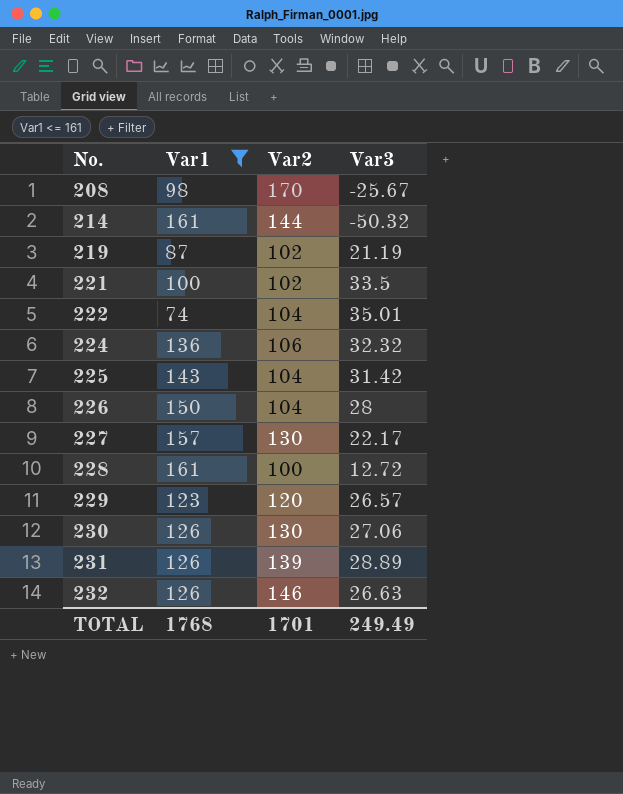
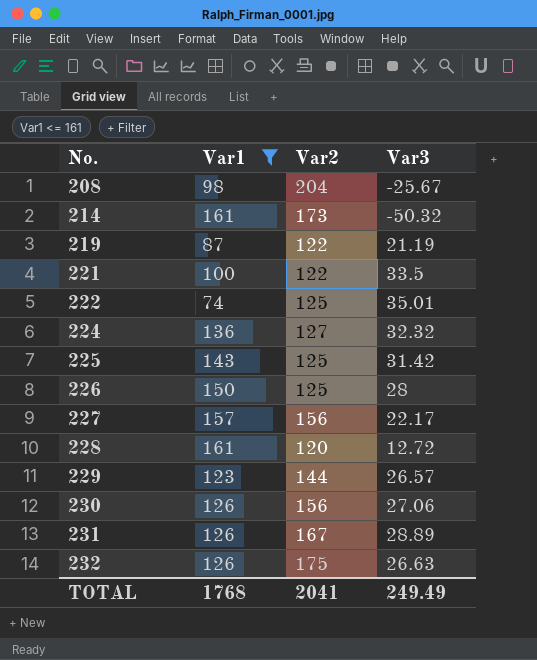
208 | Var2: 170 -> 204
214 | Var2: 144 -> 173
219 | Var2: 102 -> 122
221 | Var2: 102 -> 122
222 | Var2: 104 -> 125
224 | Var2: 106 -> 127
225 | Var2: 104 -> 125
226 | Var2: 104 -> 125
227 | Var2: 130 -> 156
228 | Var2: 100 -> 120
229 | Var2: 120 -> 144
230 | Var2: 130 -> 156
231 | Var2: 139 -> 167
232 | Var2: 146 -> 175
TOTAL | Var2: 1701 -> 2041

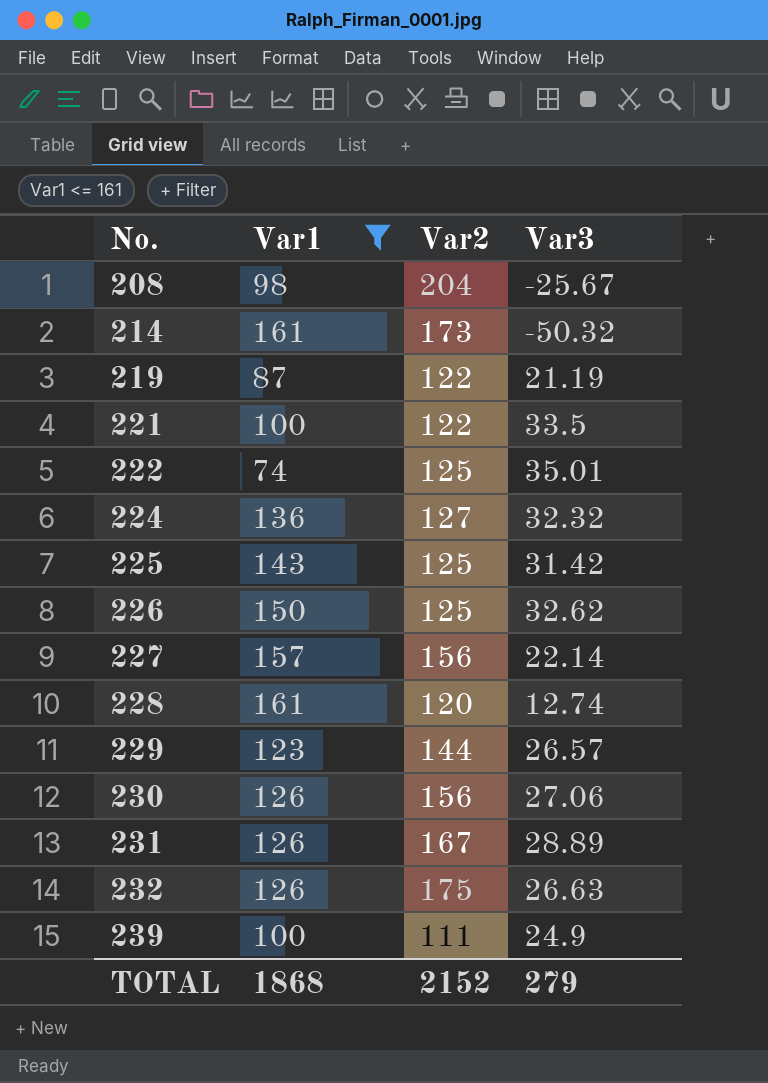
226 | Var3: 28 -> 32.62
227 | Var3: 22.17 -> 22.14
228 | Var3: 12.72 -> 12.74
row 239: none -> 100 | 111 | 24.9
TOTAL | Var1: 1768 -> 1868
TOTAL | Var2: 2041 -> 2152
TOTAL | Var3: 249.49 -> 279

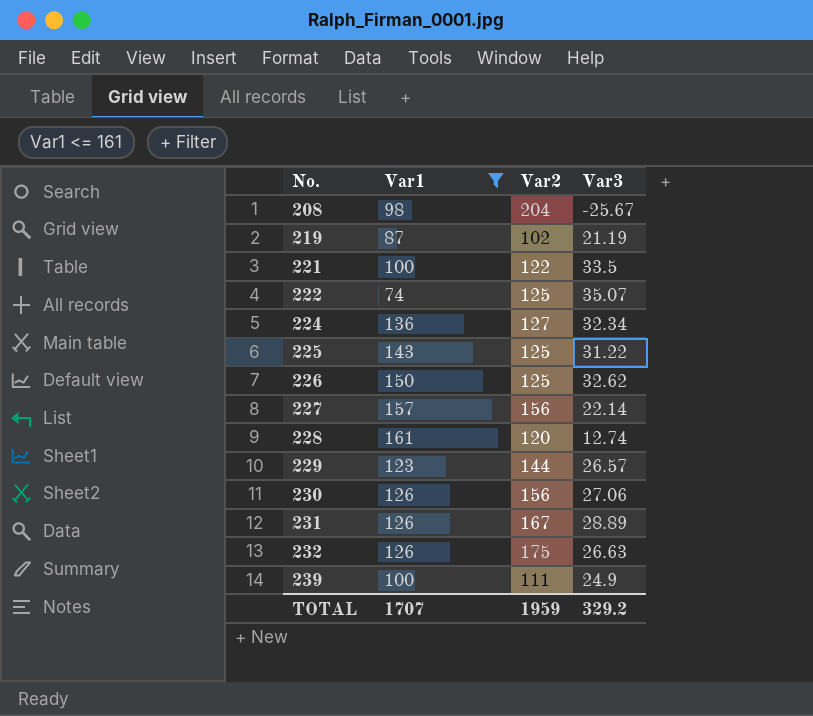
row 214: 161 | 173 | -50.32 -> none
219 | Var2: 122 -> 102
222 | Var3: 35.01 -> 35.07
224 | Var3: 32.32 -> 32.34
225 | Var3: 31.42 -> 31.22
TOTAL | Var1: 1868 -> 1707
TOTAL | Var2: 2152 -> 1959
TOTAL | Var3: 279 -> 329.2

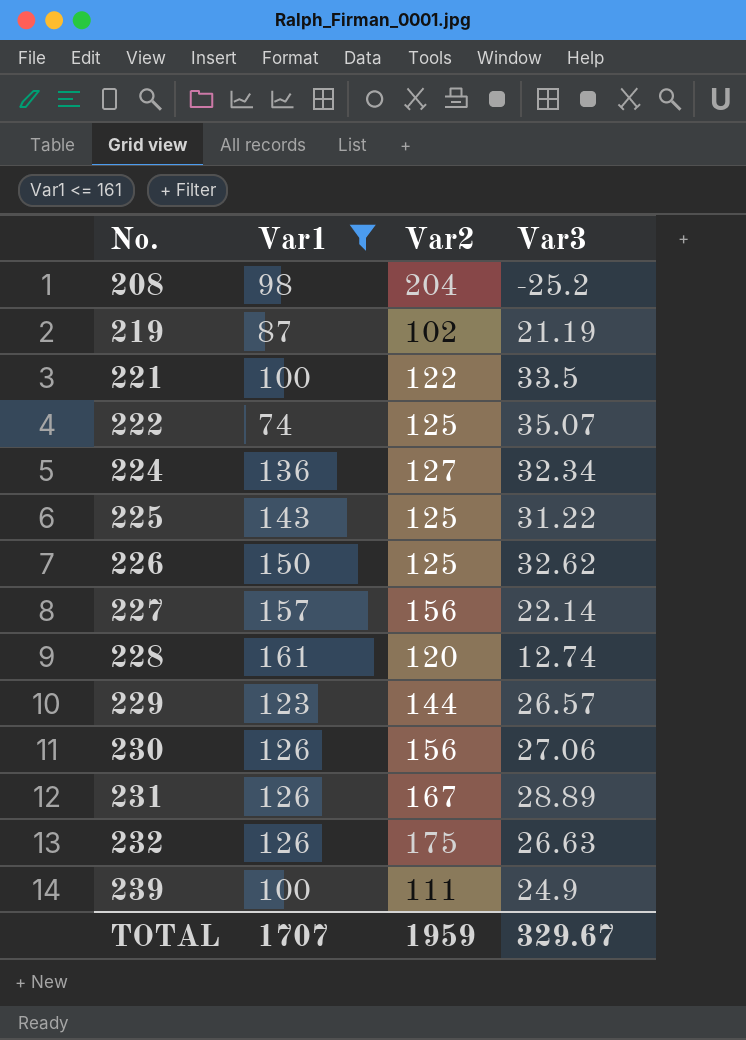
208 | Var3: -25.67 -> -25.2
TOTAL | Var3: 329.2 -> 329.67

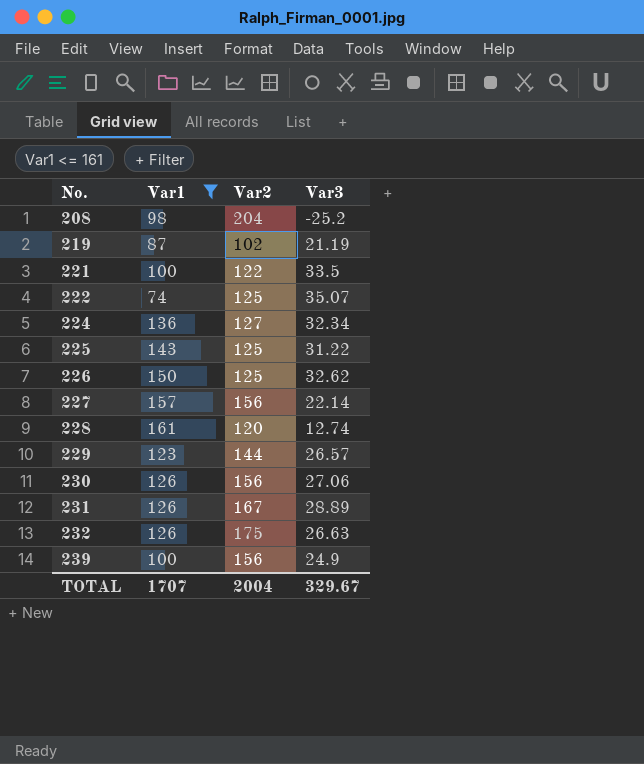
239 | Var2: 111 -> 156
TOTAL | Var2: 1959 -> 2004

